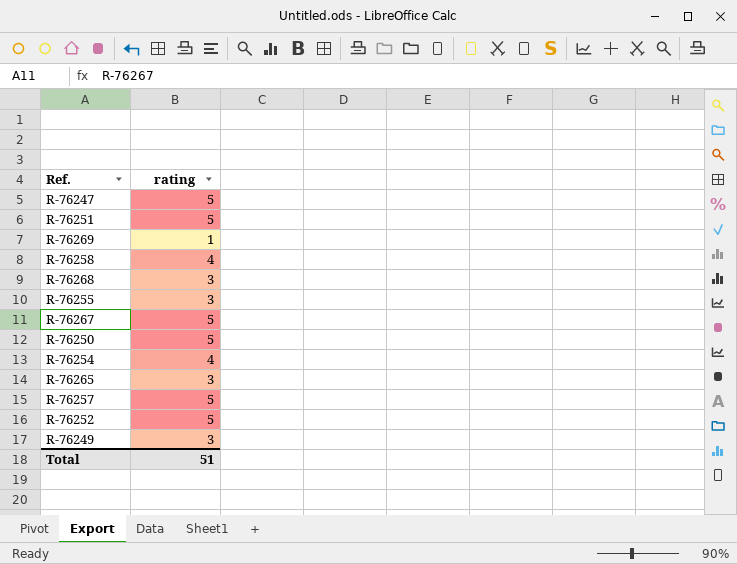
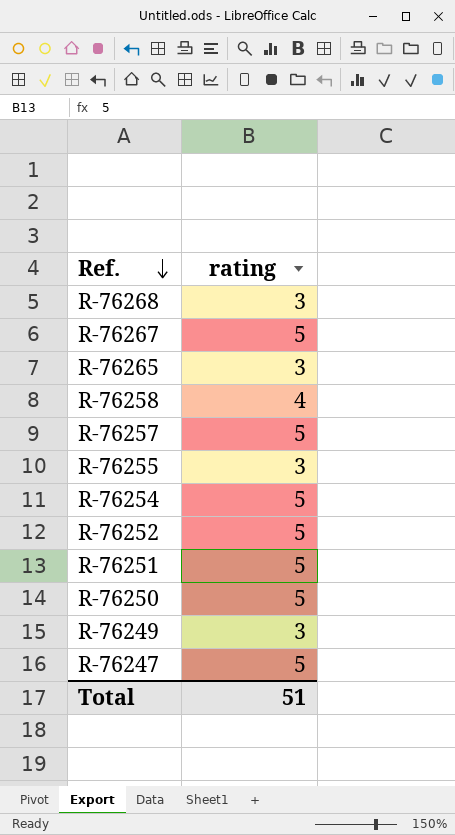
row order: none -> Ref. descending
row R-76269: 1 -> none
R-76254 | rating: 4 -> 5

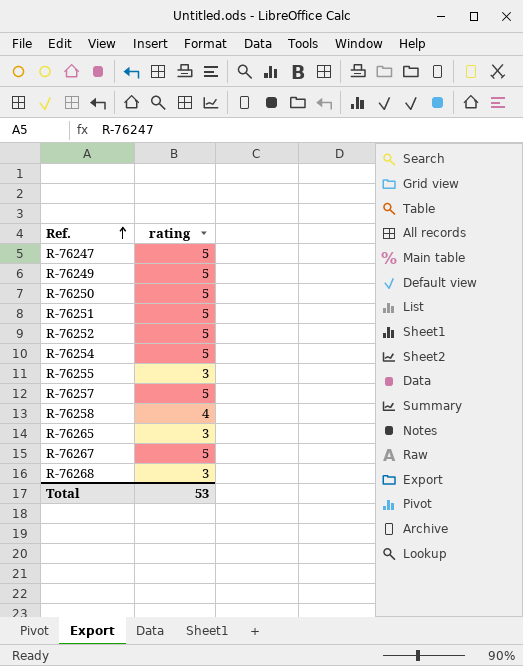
row order: Ref. descending -> Ref. ascending
R-76249 | rating: 3 -> 5
Total | rating: 51 -> 53

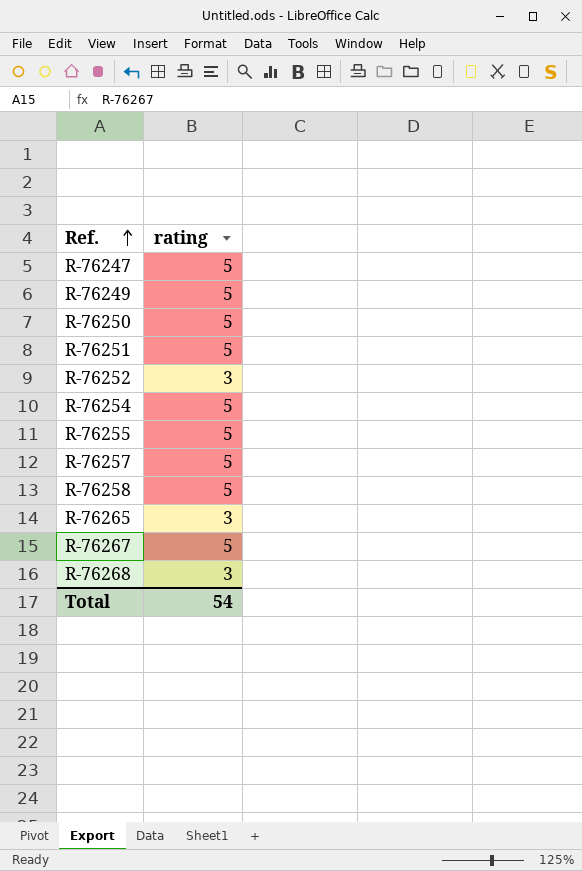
R-76252 | rating: 5 -> 3
R-76255 | rating: 3 -> 5
R-76258 | rating: 4 -> 5
Total | rating: 53 -> 54

